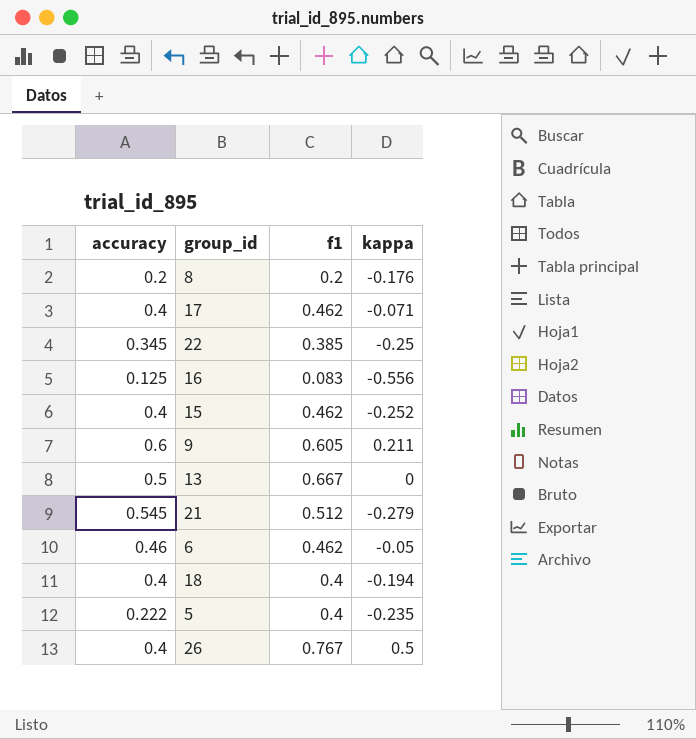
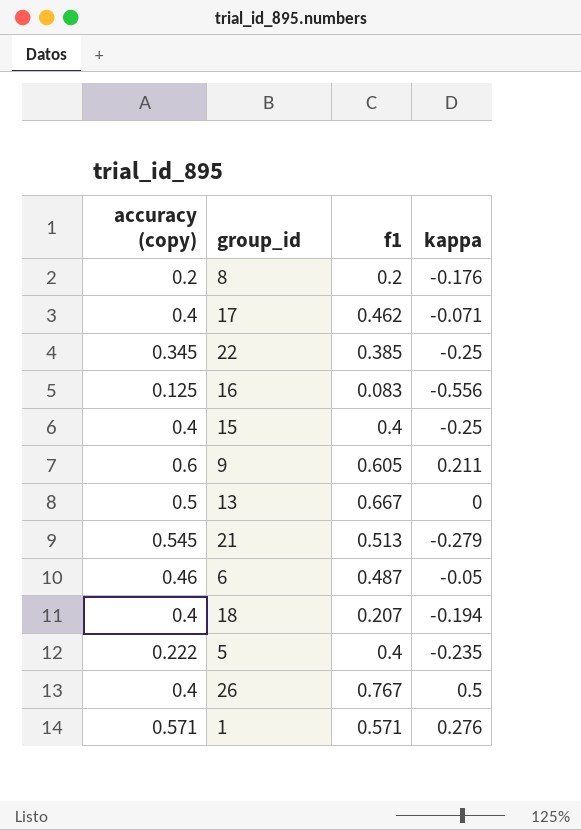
column name: accuracy -> accuracy (copy)
15 | f1: 0.462 -> 0.4
15 | kappa: -0.252 -> -0.25
21 | f1: 0.512 -> 0.513
6 | f1: 0.462 -> 0.487
18 | f1: 0.4 -> 0.207
row 1: none -> 0.571 | 0.571 | 0.276

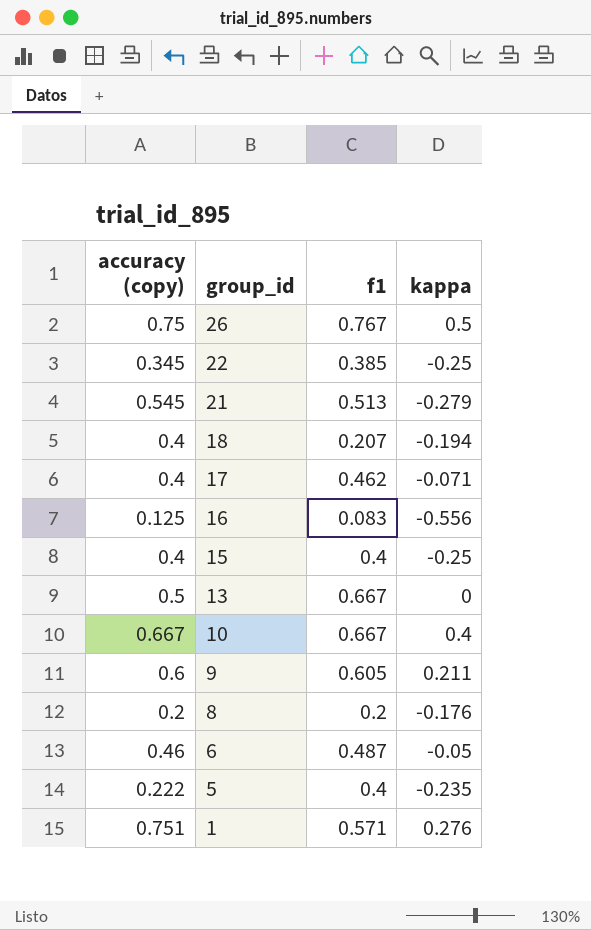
row order: none -> group_id descending
26 | accuracy (copy): 0.4 -> 0.75
row 10: none -> 0.667 | 0.667 | 0.4
1 | accuracy (copy): 0.571 -> 0.751

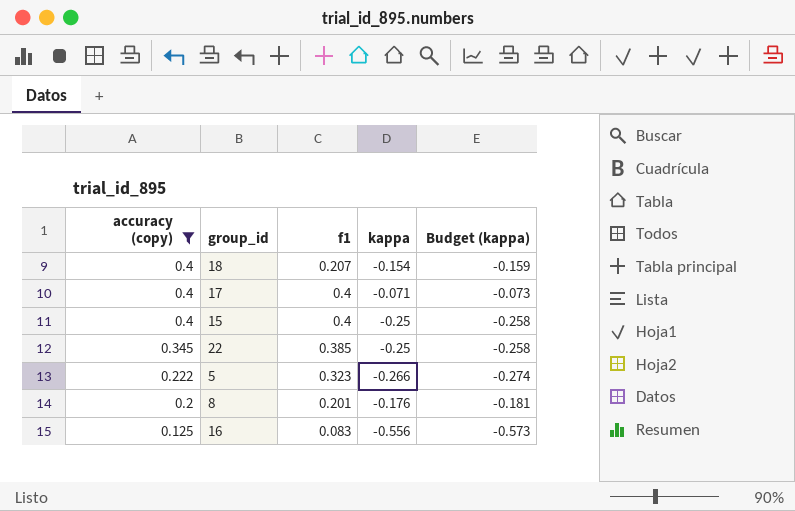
filter: none -> accuracy (copy) <= 0.4
row order: group_id descending -> accuracy (copy) descending
column Budget (kappa) | formula: none -> [kappa] * 1.03
18 | kappa: -0.194 -> -0.154
17 | f1: 0.462 -> 0.4
5 | f1: 0.4 -> 0.323
5 | kappa: -0.235 -> -0.266
8 | f1: 0.2 -> 0.201

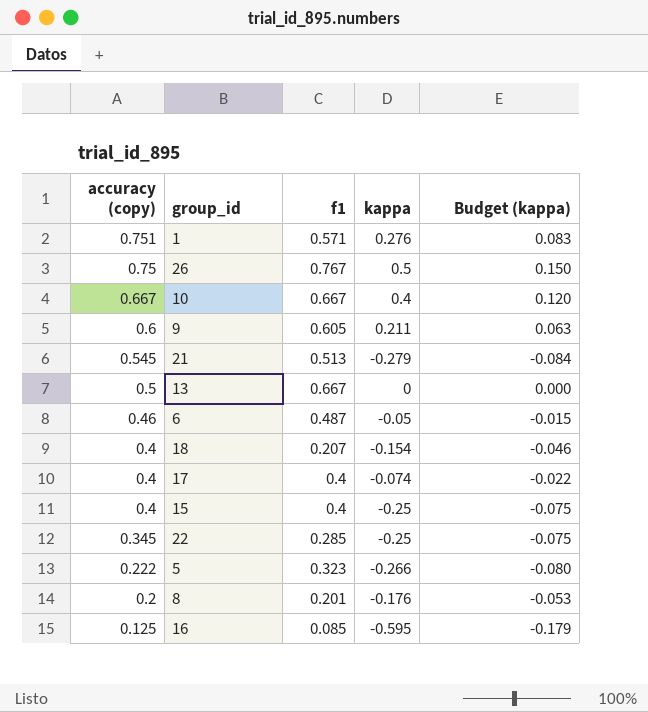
filter: accuracy (copy) <= 0.4 -> none
column Budget (kappa) | formula: [kappa] * 1.03 -> [kappa] * 0.3
17 | kappa: -0.071 -> -0.074
22 | f1: 0.385 -> 0.285
16 | f1: 0.083 -> 0.085
16 | kappa: -0.556 -> -0.595

